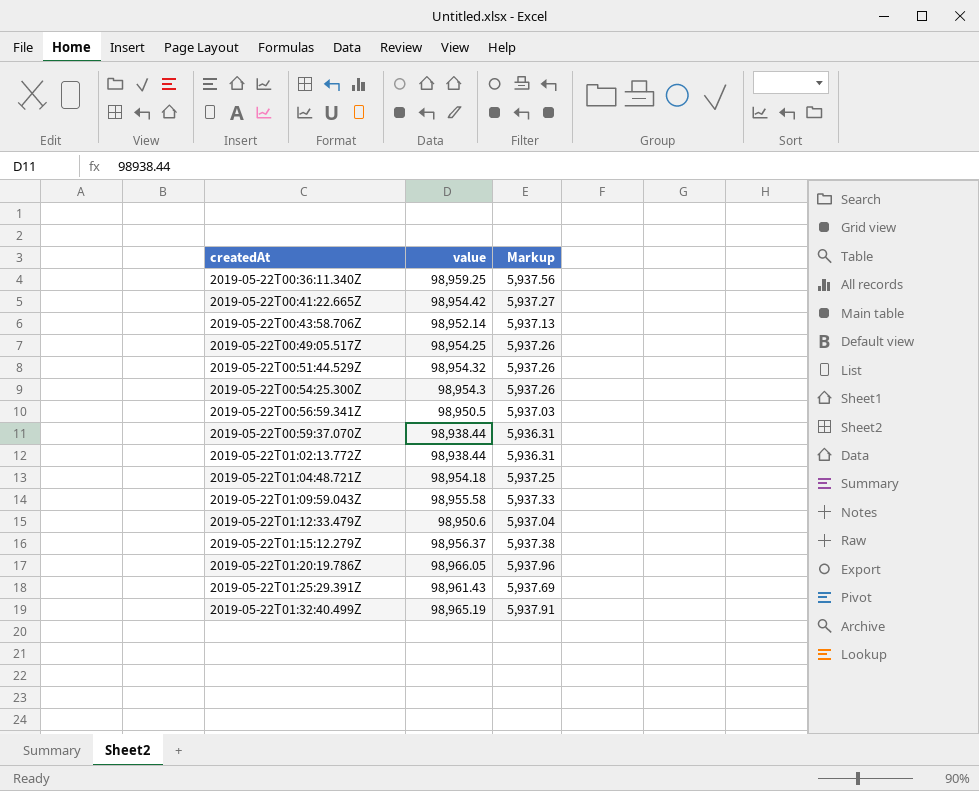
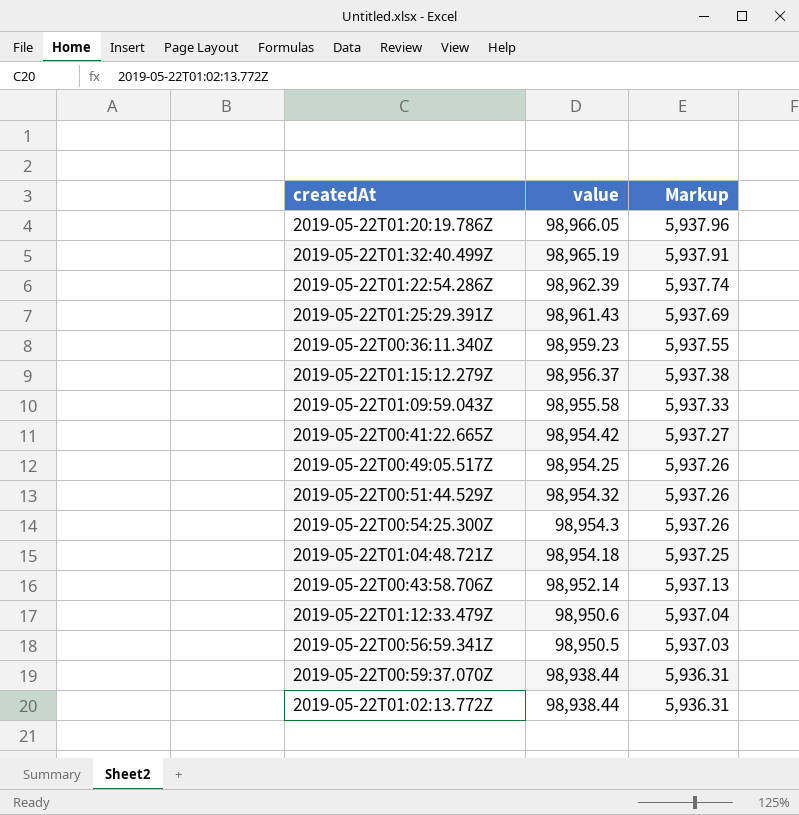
row order: createdAt ascending -> Markup descending
row 2019-05-22T01:22:54.286Z: none -> 98,962.39 | 5,937.74
2019-05-22T00:36:11.340Z | value: 98,959.25 -> 98,959.23
2019-05-22T00:36:11.340Z | Markup: 5,937.56 -> 5,937.55

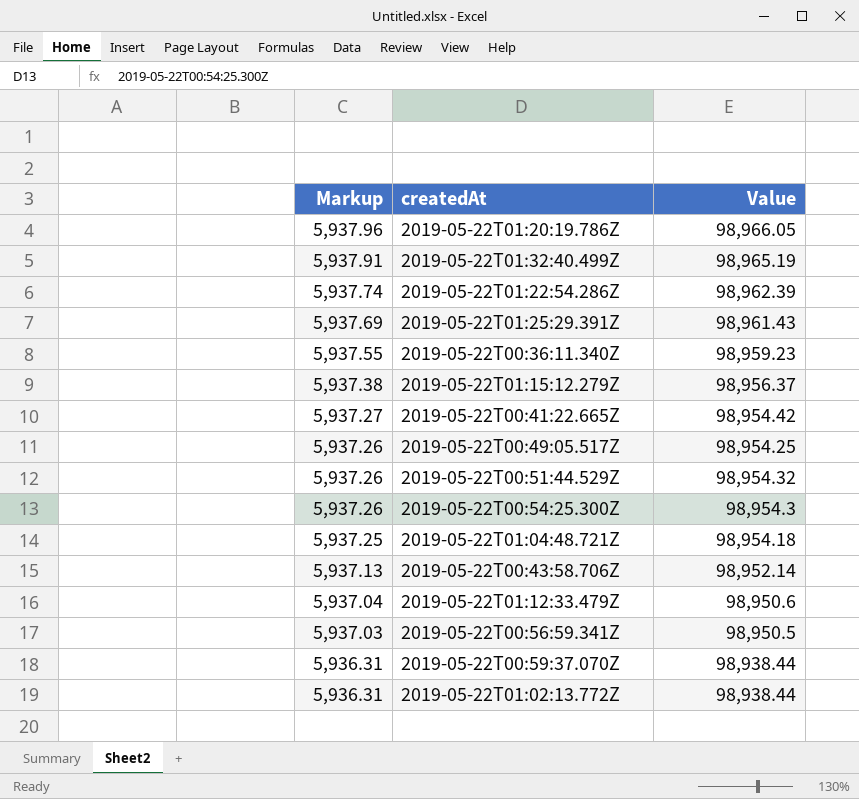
column Markup | position: 3 -> 1
column name: value -> Value
row 2019-05-22T01:09:59.043Z: 98,955.58 | 5,937.33 -> none

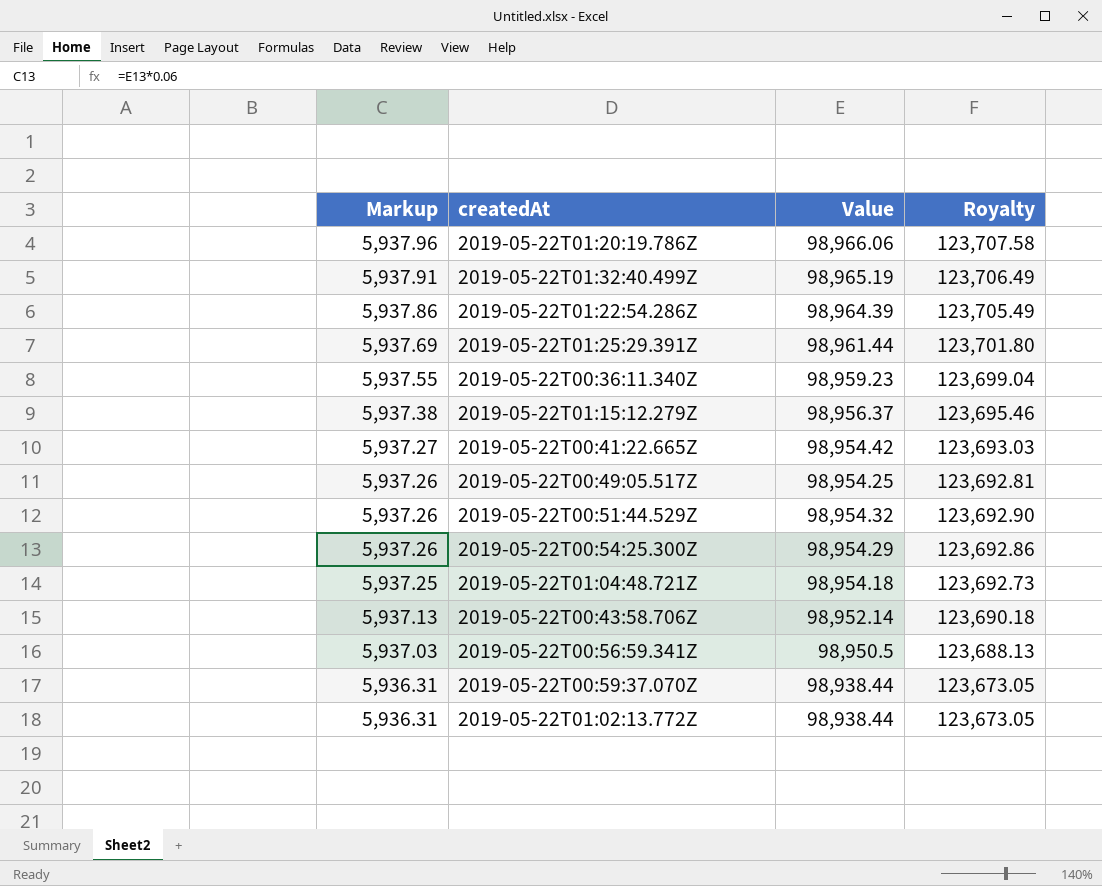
column Royalty | formula: none -> [Value] * 1.25
row 2019-05-22T01:12:33.479Z: 5,937.04 | 98,950.6 -> none
2019-05-22T01:20:19.786Z | Value: 98,966.05 -> 98,966.06
2019-05-22T01:22:54.286Z | Markup: 5,937.74 -> 5,937.86
2019-05-22T01:22:54.286Z | Value: 98,962.39 -> 98,964.39
2019-05-22T01:25:29.391Z | Value: 98,961.43 -> 98,961.44
2019-05-22T00:54:25.300Z | Value: 98,954.3 -> 98,954.29

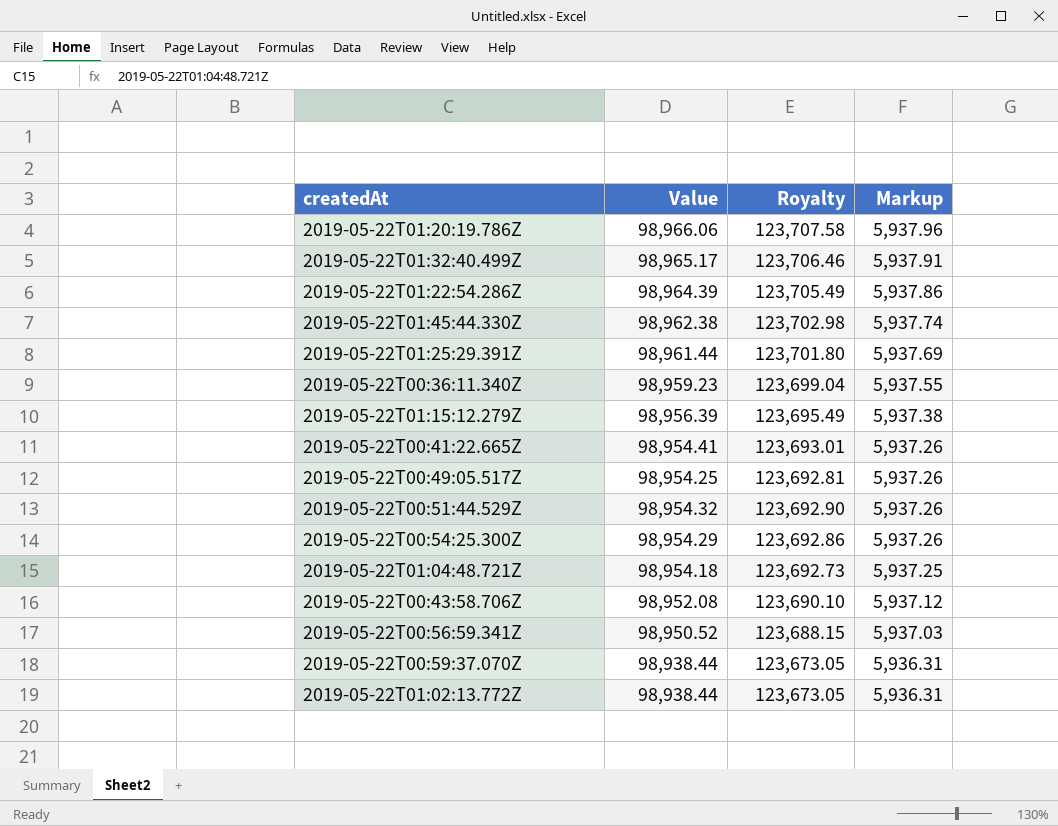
column Markup | position: 1 -> 4
2019-05-22T01:32:40.499Z | Value: 98,965.19 -> 98,965.17
2019-05-22T01:32:40.499Z | Royalty: 123,706.49 -> 123,706.46
row 2019-05-22T01:45:44.330Z: none -> 98,962.38 | 123,702.98 | 5,937.74
2019-05-22T01:15:12.279Z | Value: 98,956.37 -> 98,956.39
2019-05-22T01:15:12.279Z | Royalty: 123,695.46 -> 123,695.49
2019-05-22T00:41:22.665Z | Value: 98,954.42 -> 98,954.41
2019-05-22T00:41:22.665Z | Royalty: 123,693.03 -> 123,693.01
2019-05-22T00:41:22.665Z | Markup: 5,937.27 -> 5,937.26
2019-05-22T00:43:58.706Z | Value: 98,952.14 -> 98,952.08
2019-05-22T00:43:58.706Z | Royalty: 123,690.18 -> 123,690.10
2019-05-22T00:43:58.706Z | Markup: 5,937.13 -> 5,937.12
2019-05-22T00:56:59.341Z | Value: 98,950.5 -> 98,950.52
2019-05-22T00:56:59.341Z | Royalty: 123,688.13 -> 123,688.15

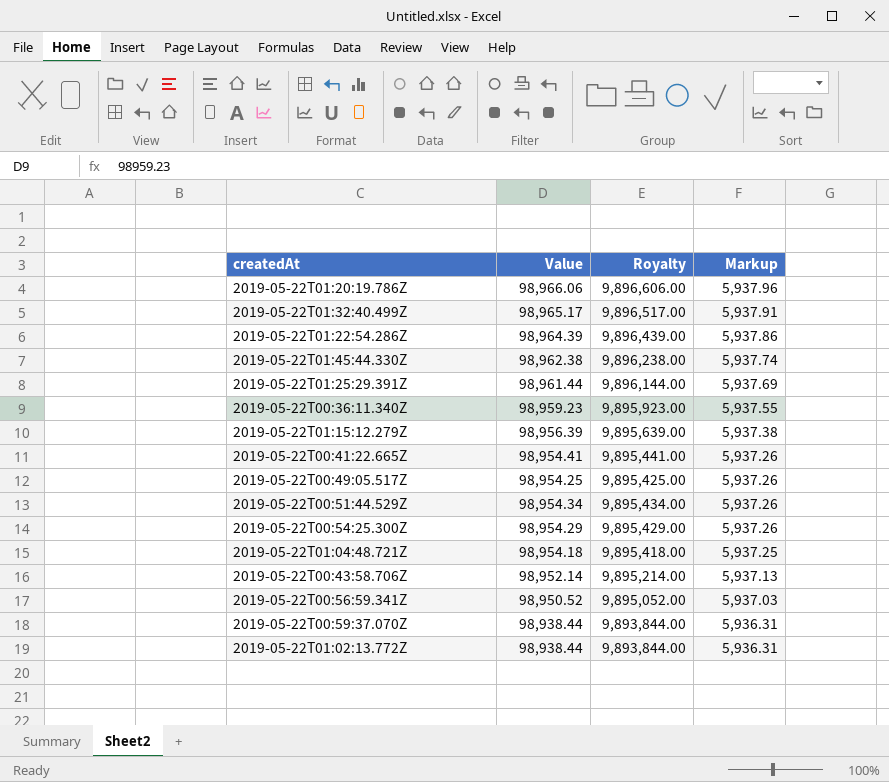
column Royalty | formula: [Value] * 1.25 -> [Value] * 100
2019-05-22T00:51:44.529Z | Value: 98,954.32 -> 98,954.34
2019-05-22T00:43:58.706Z | Value: 98,952.08 -> 98,952.14
2019-05-22T00:43:58.706Z | Markup: 5,937.12 -> 5,937.13

